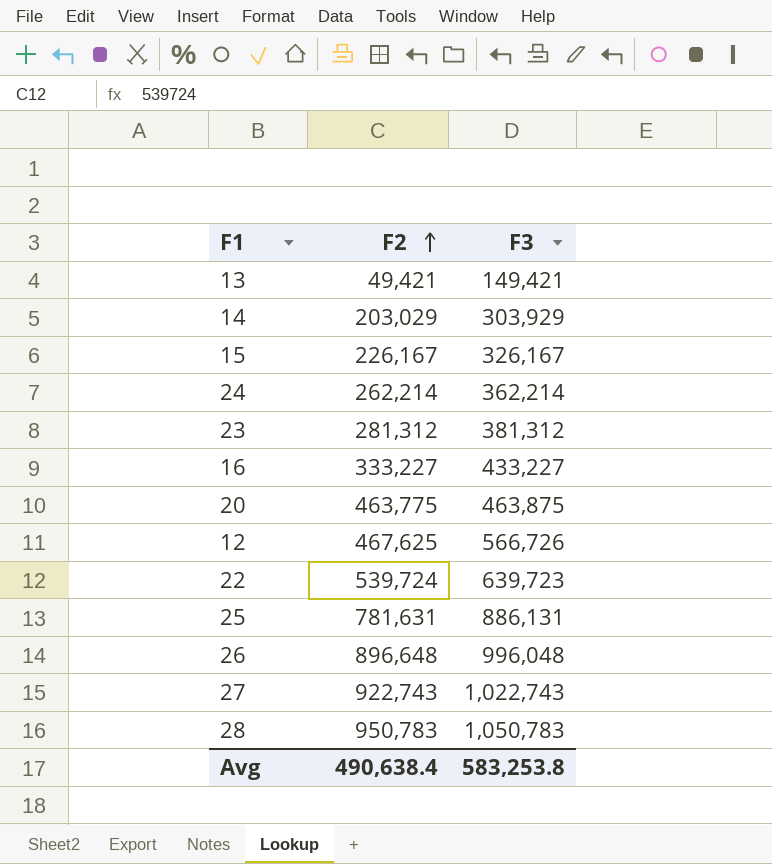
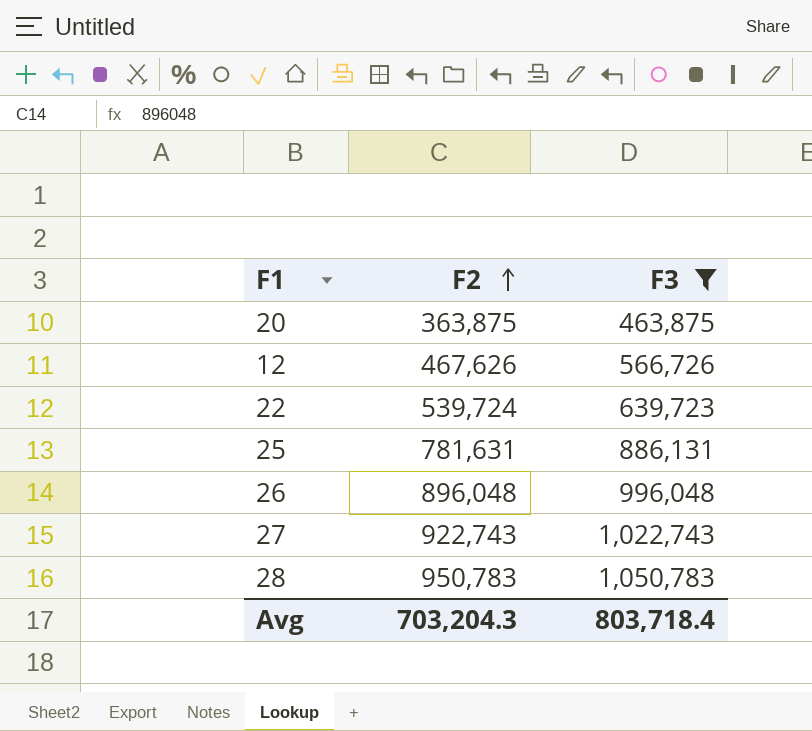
filter: none -> F3 >= 463,875
20 | F2: 463,775 -> 363,875
12 | F2: 467,625 -> 467,626
26 | F2: 896,648 -> 896,048
Avg | F2: 490,638.4 -> 703,204.3
Avg | F3: 583,253.8 -> 803,718.4

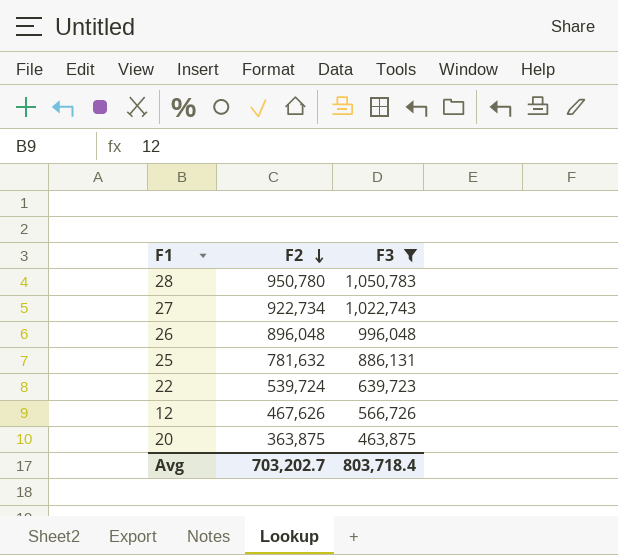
row order: F2 ascending -> F2 descending
28 | F2: 950,783 -> 950,780
27 | F2: 922,743 -> 922,734
25 | F2: 781,631 -> 781,632
Avg | F2: 703,204.3 -> 703,202.7

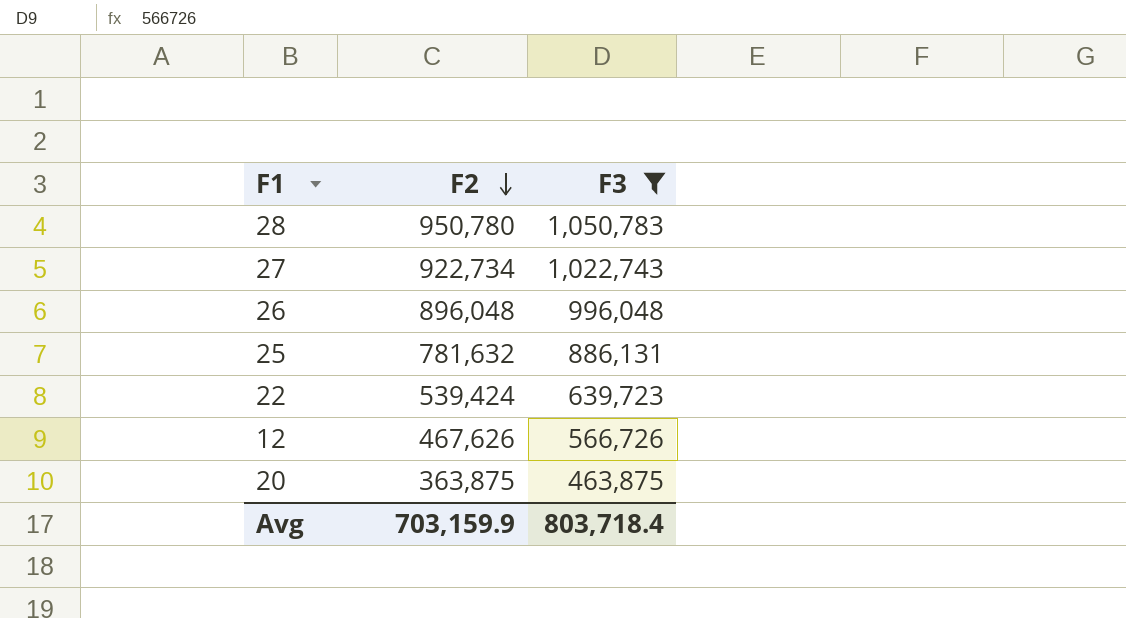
22 | F2: 539,724 -> 539,424
Avg | F2: 703,202.7 -> 703,159.9

